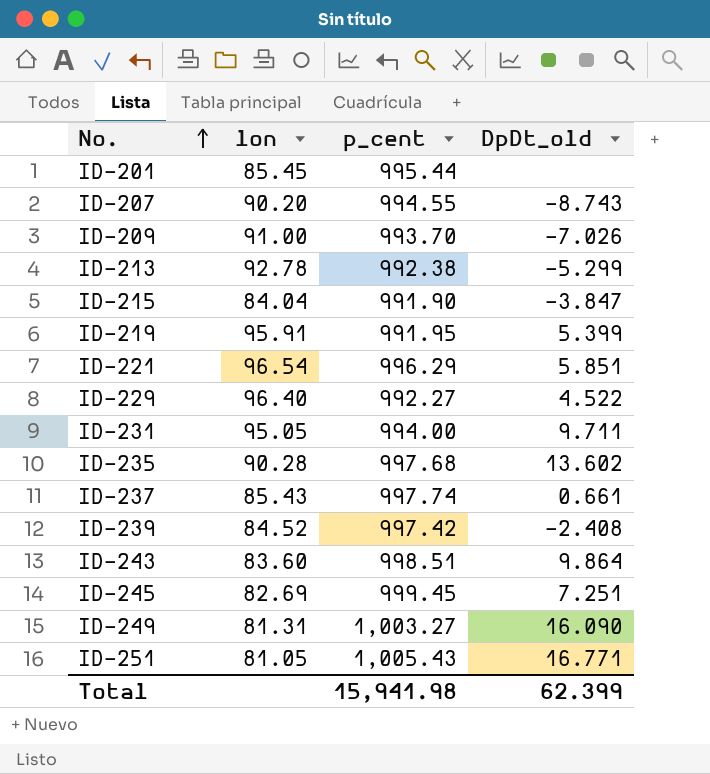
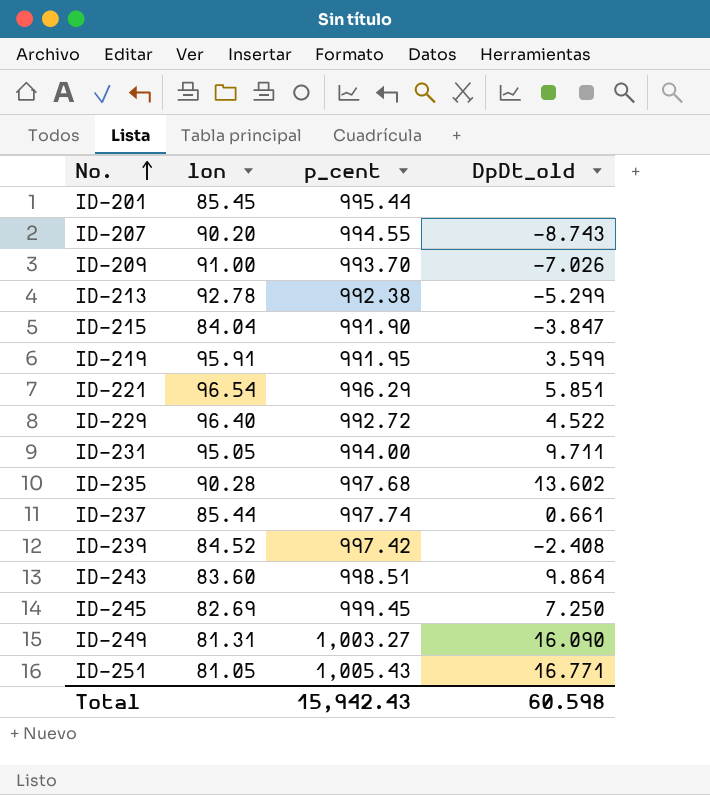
ID-219 | DpDt_old: 5.399 -> 3.599
ID-229 | p_cent: 992.27 -> 992.72
ID-237 | lon: 85.43 -> 85.44
ID-245 | DpDt_old: 7.251 -> 7.250
Total | p_cent: 15,941.98 -> 15,942.43
Total | DpDt_old: 62.399 -> 60.598

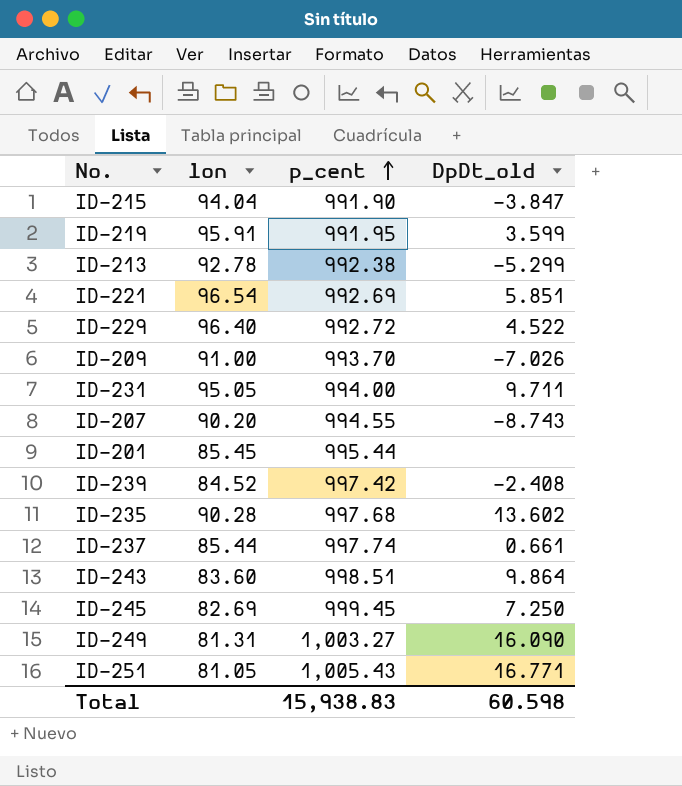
row order: No. ascending -> p_cent ascending
ID-215 | lon: 84.04 -> 94.04
ID-221 | p_cent: 996.29 -> 992.69
Total | p_cent: 15,942.43 -> 15,938.83

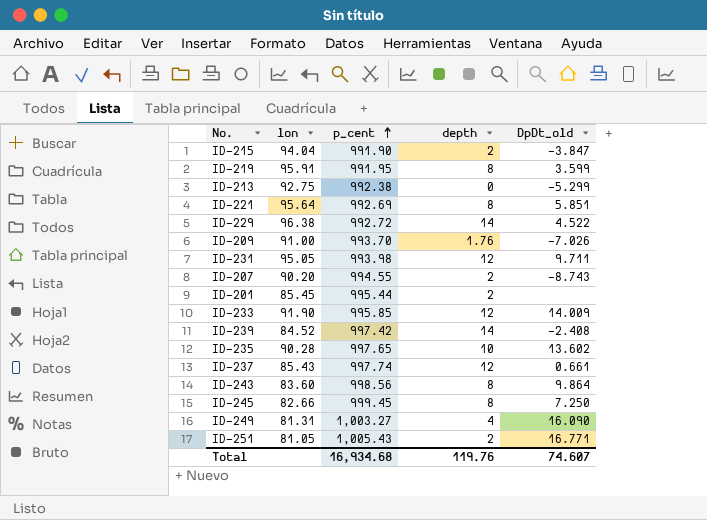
column depth | position: none -> 4
ID-213 | lon: 92.78 -> 92.75
ID-221 | lon: 96.54 -> 95.64
ID-229 | lon: 96.40 -> 96.38
ID-231 | p_cent: 994.00 -> 993.98
row ID-233: none -> 91.90 | 995.85 | 12 | 14.009
ID-235 | p_cent: 997.68 -> 997.65
ID-237 | lon: 85.44 -> 85.43
ID-243 | p_cent: 998.51 -> 998.56
ID-245 | lon: 82.69 -> 82.66
Total | p_cent: 15,938.83 -> 16,934.68
Total | DpDt_old: 60.598 -> 74.607

